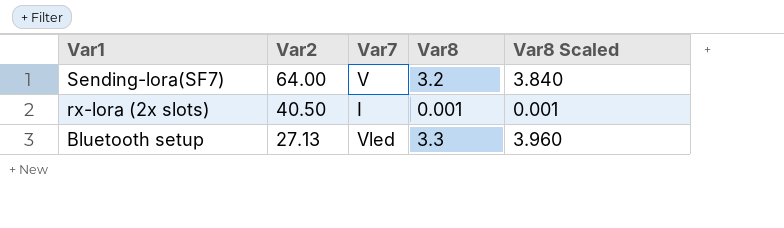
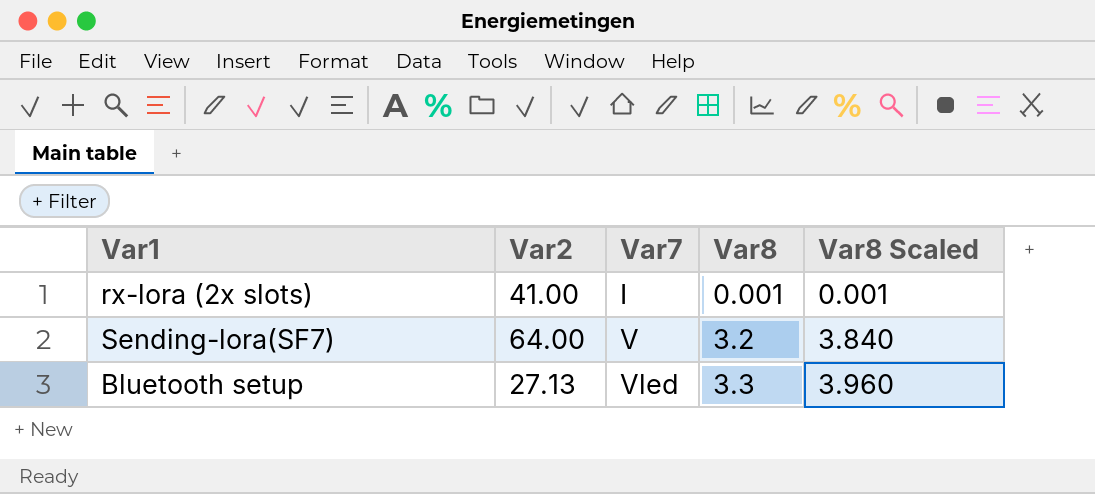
row order: Var1 descending -> Var7 ascending
rx-lora (2x slots) | Var2: 40.50 -> 41.00

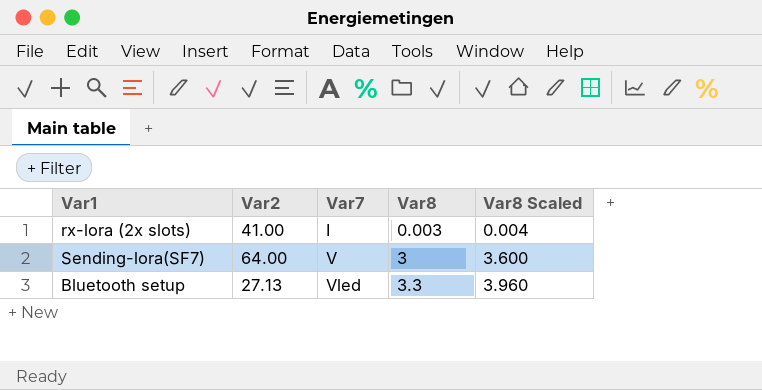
rx-lora (2x slots) | Var8: 0.001 -> 0.003
rx-lora (2x slots) | Var8 Scaled: 0.001 -> 0.004
Sending-lora(SF7) | Var8: 3.2 -> 3
Sending-lora(SF7) | Var8 Scaled: 3.840 -> 3.600

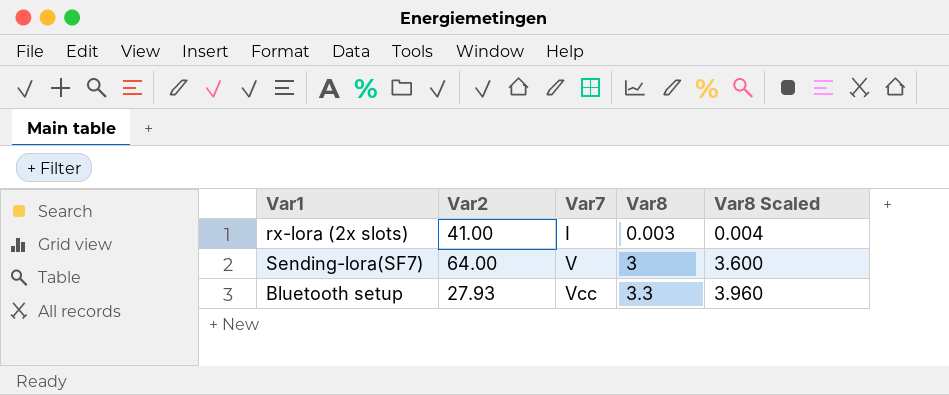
Bluetooth setup | Var2: 27.13 -> 27.93
Bluetooth setup | Var7: Vled -> Vcc

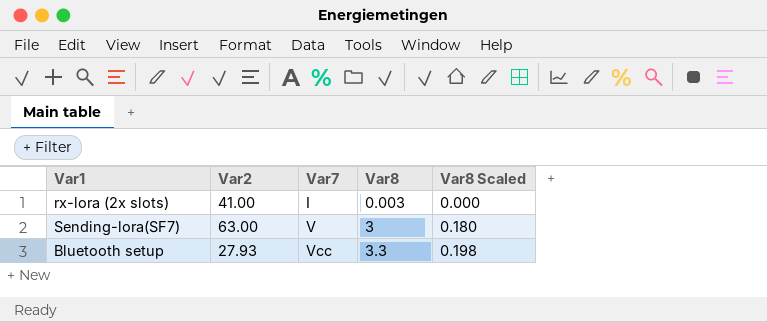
column Var8 Scaled | formula: [Var8] * 1.2 -> [Var8] * 0.06
Sending-lora(SF7) | Var2: 64.00 -> 63.00

